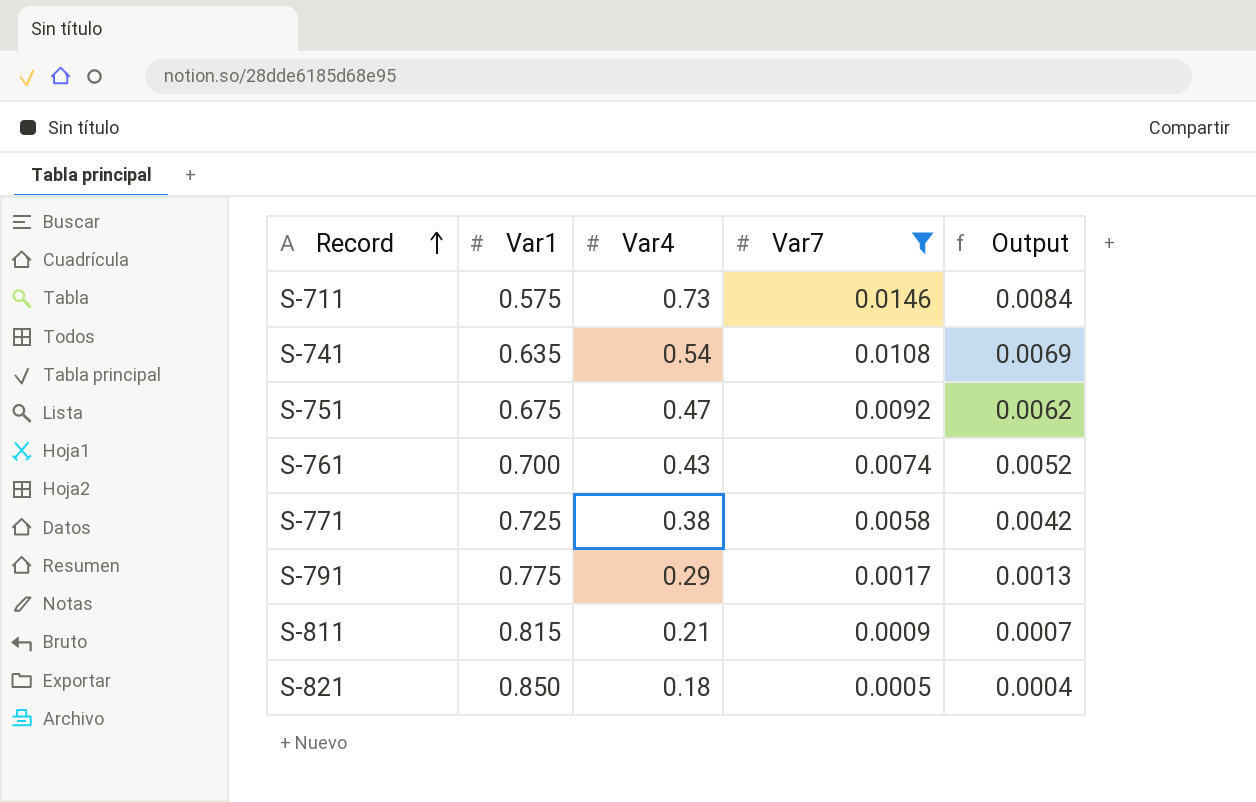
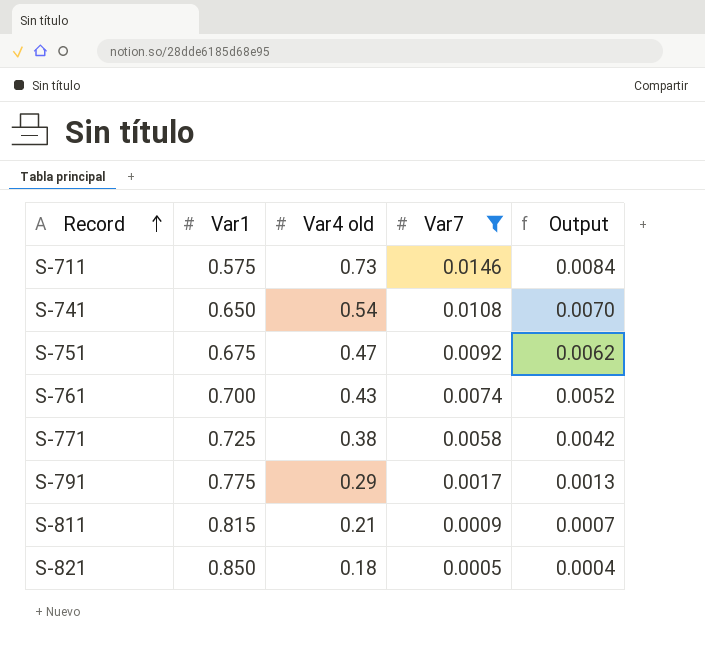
column name: Var4 -> Var4 old
S-741 | Var1: 0.635 -> 0.650
S-741 | Output: 0.0069 -> 0.0070

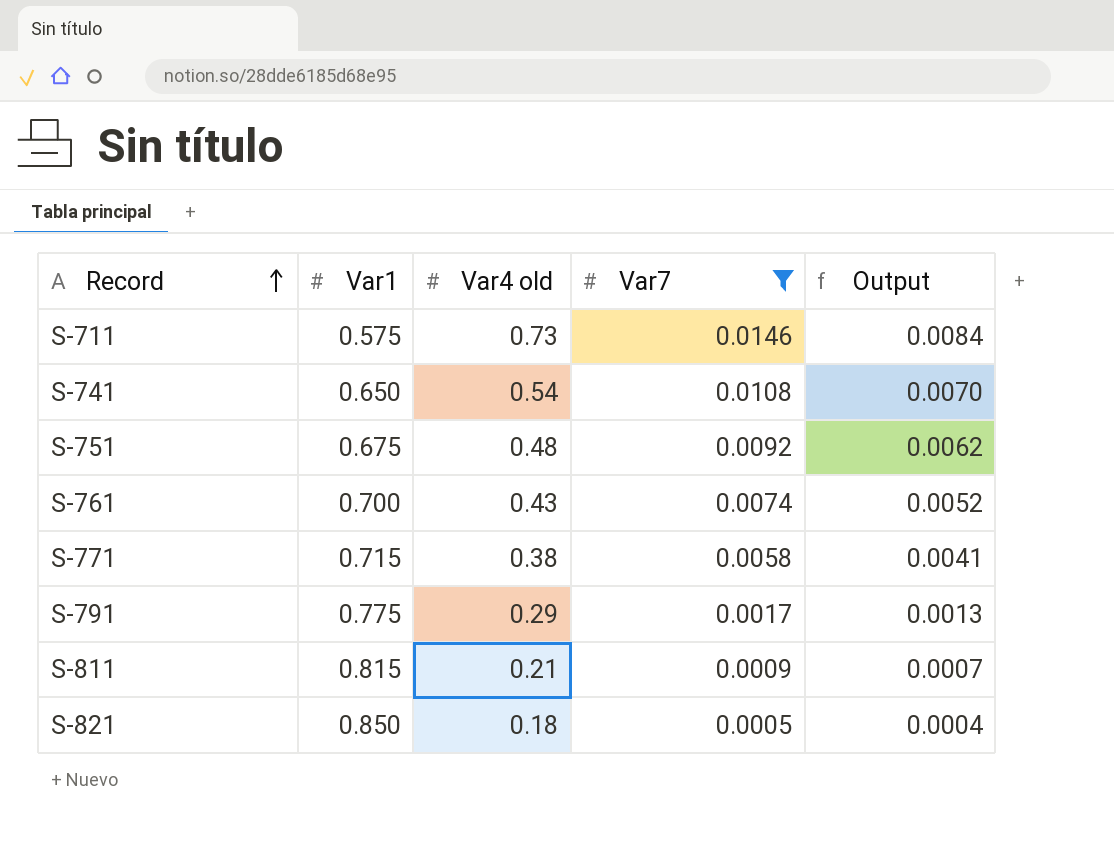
S-751 | Var4 old: 0.47 -> 0.48
S-771 | Var1: 0.725 -> 0.715
S-771 | Output: 0.0042 -> 0.0041

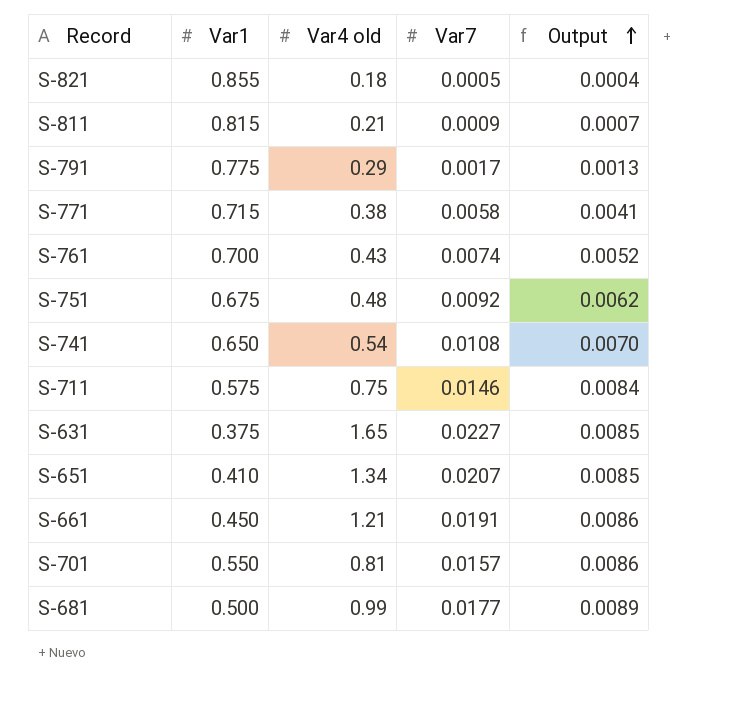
filter: Var7 <= 0.0146 -> none
row order: Record ascending -> Output ascending
S-821 | Var1: 0.850 -> 0.855
S-711 | Var4 old: 0.73 -> 0.75

